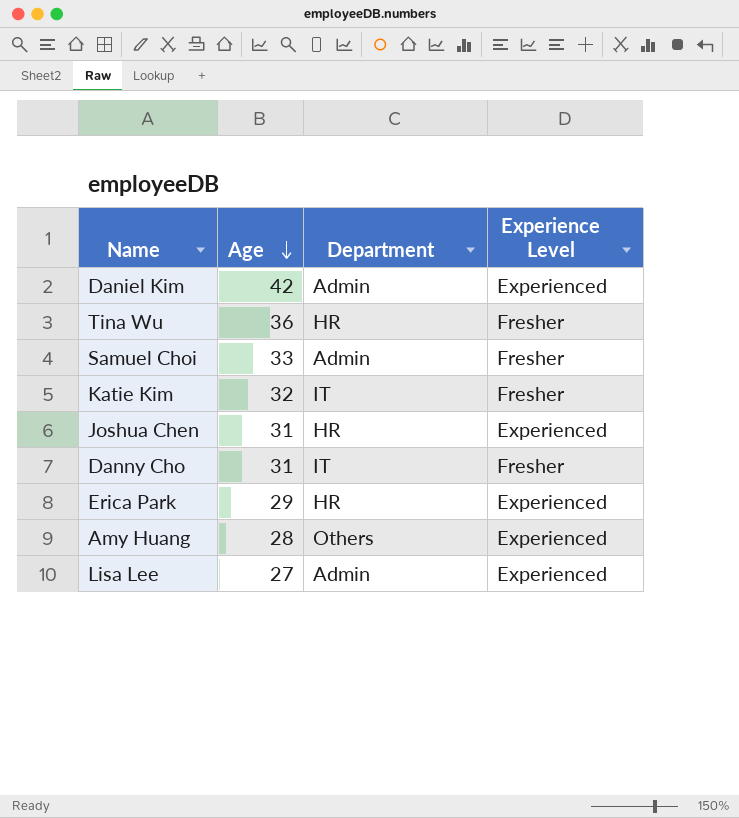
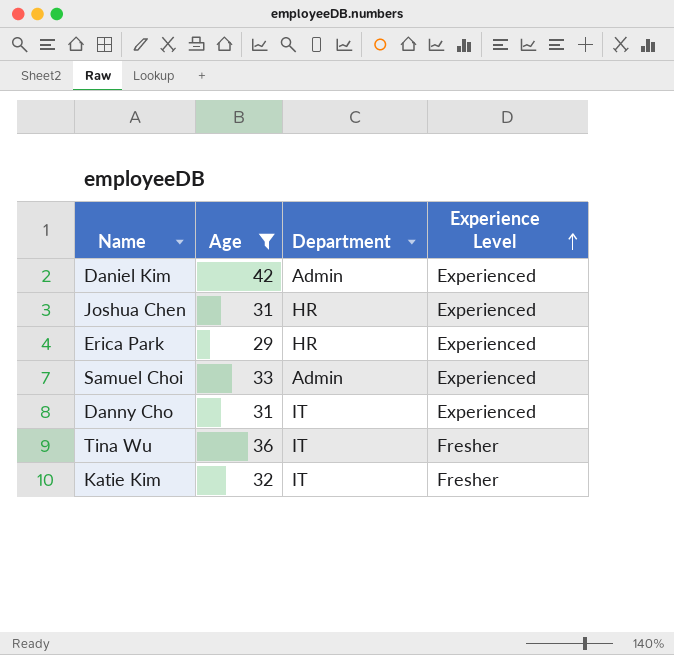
filter: none -> Age >= 29
row order: Age descending -> Experience Level ascending
Samuel Choi | Experience Level: Fresher -> Experienced
Danny Cho | Experience Level: Fresher -> Experienced
Tina Wu | Department: HR -> IT

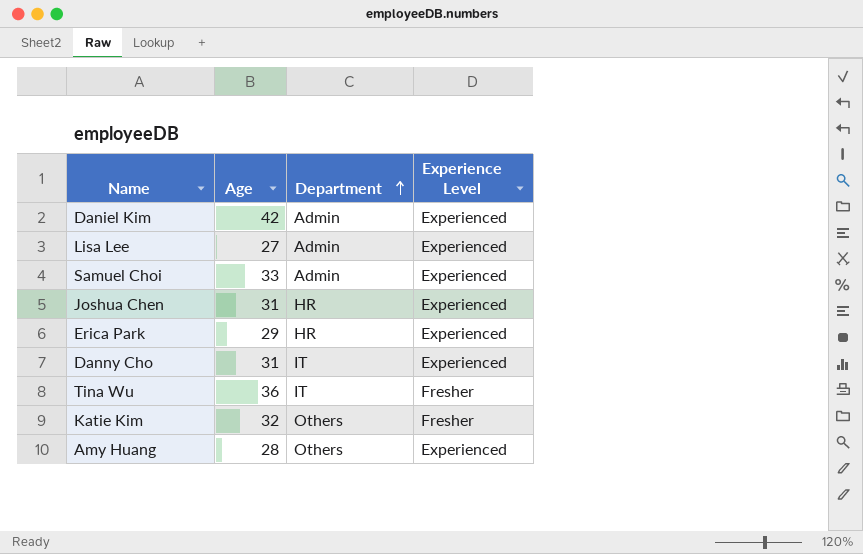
filter: Age >= 29 -> none
row order: Experience Level ascending -> Department ascending
Katie Kim | Department: IT -> Others

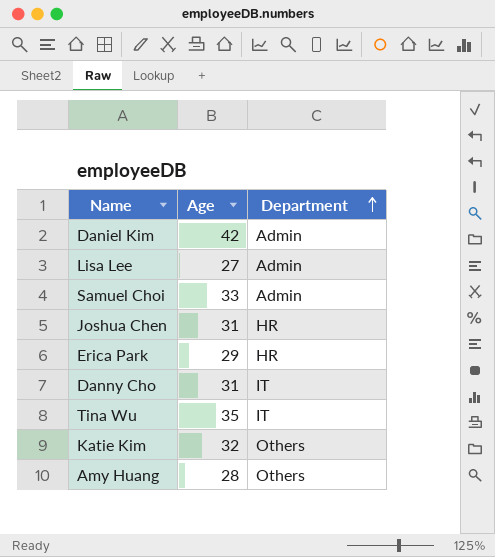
column Experience Level | position: 4 -> none
Tina Wu | Age: 36 -> 35

